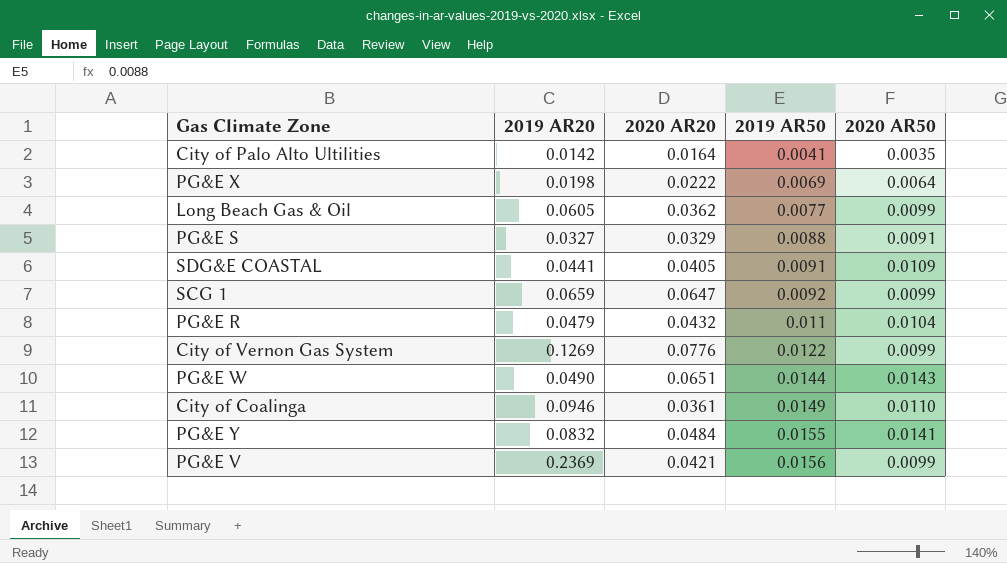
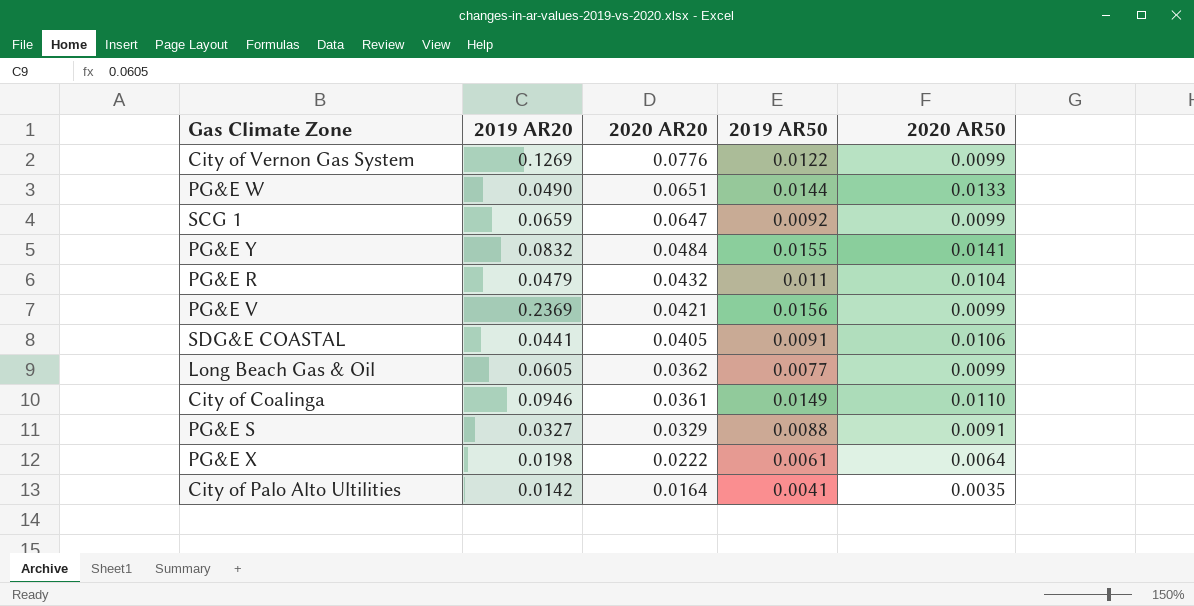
row order: 2019 AR50 ascending -> 2020 AR20 descending
PG&E W | 2020 AR50: 0.0143 -> 0.0133
SDG&E COASTAL | 2020 AR50: 0.0109 -> 0.0106
PG&E X | 2019 AR50: 0.0069 -> 0.0061

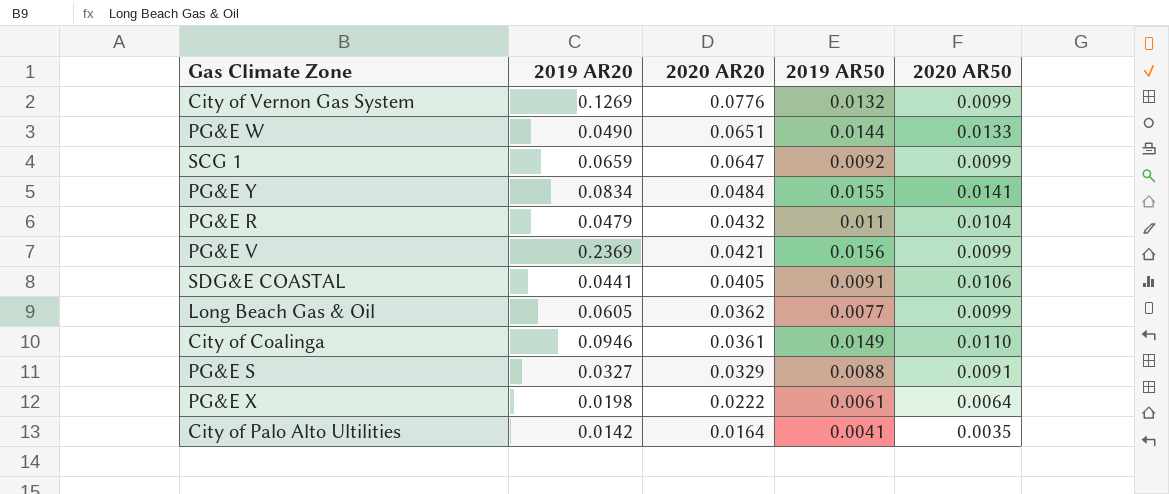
City of Vernon Gas System | 2019 AR50: 0.0122 -> 0.0132
PG&E Y | 2019 AR20: 0.0832 -> 0.0834

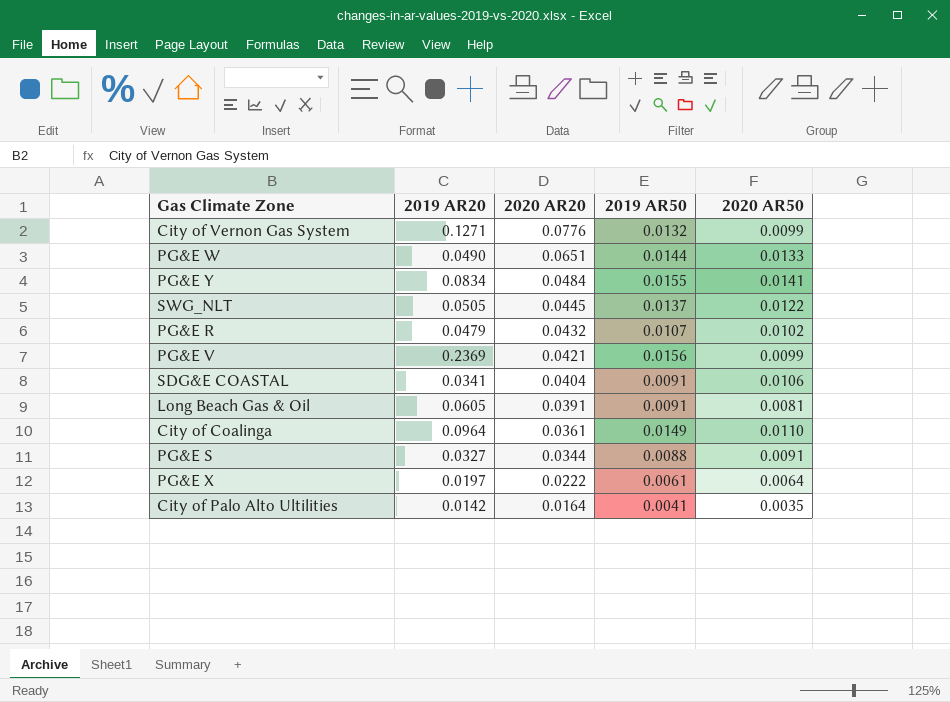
row SCG 1: 0.0659 | 0.0647 | 0.0092 | 0.0099 -> none
City of Vernon Gas System | 2019 AR20: 0.1269 -> 0.1271
row SWG_NLT: none -> 0.0505 | 0.0445 | 0.0137 | 0.0122
PG&E R | 2019 AR50: 0.011 -> 0.0107
PG&E R | 2020 AR50: 0.0104 -> 0.0102
SDG&E COASTAL | 2019 AR20: 0.0441 -> 0.0341
SDG&E COASTAL | 2020 AR20: 0.0405 -> 0.0404
Long Beach Gas & Oil | 2020 AR20: 0.0362 -> 0.0391
Long Beach Gas & Oil | 2019 AR50: 0.0077 -> 0.0091
Long Beach Gas & Oil | 2020 AR50: 0.0099 -> 0.0081
City of Coalinga | 2019 AR20: 0.0946 -> 0.0964
PG&E S | 2020 AR20: 0.0329 -> 0.0344
PG&E X | 2019 AR20: 0.0198 -> 0.0197

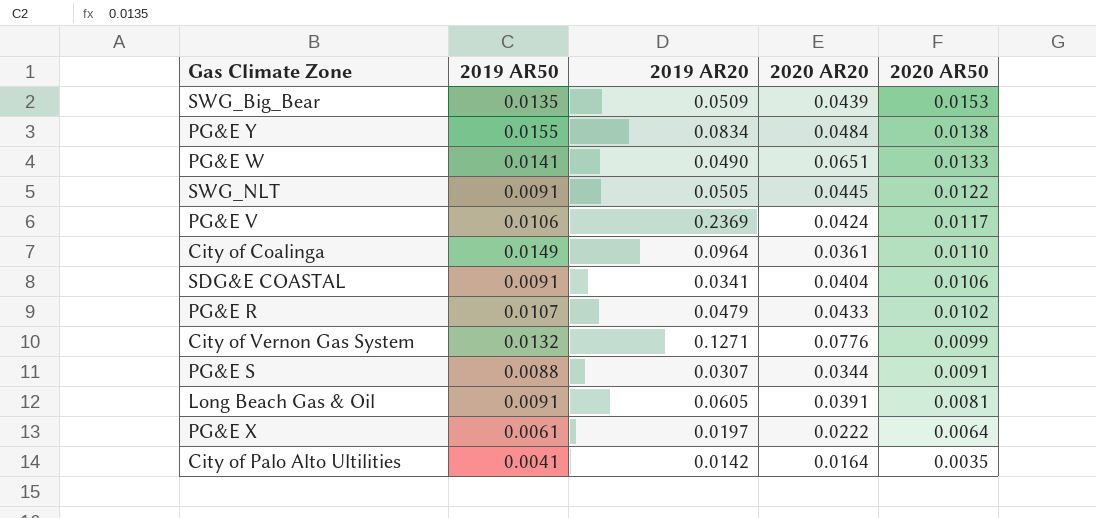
row order: 2020 AR20 descending -> 2020 AR50 descending
column 2019 AR50 | position: 4 -> 2
row SWG_Big_Bear: none -> 0.0135 | 0.0509 | 0.0439 | 0.0153
PG&E Y | 2020 AR50: 0.0141 -> 0.0138
PG&E W | 2019 AR50: 0.0144 -> 0.0141
SWG_NLT | 2019 AR50: 0.0137 -> 0.0091
PG&E V | 2019 AR50: 0.0156 -> 0.0106
PG&E V | 2020 AR20: 0.0421 -> 0.0424
PG&E V | 2020 AR50: 0.0099 -> 0.0117
PG&E R | 2020 AR20: 0.0432 -> 0.0433
PG&E S | 2019 AR20: 0.0327 -> 0.0307

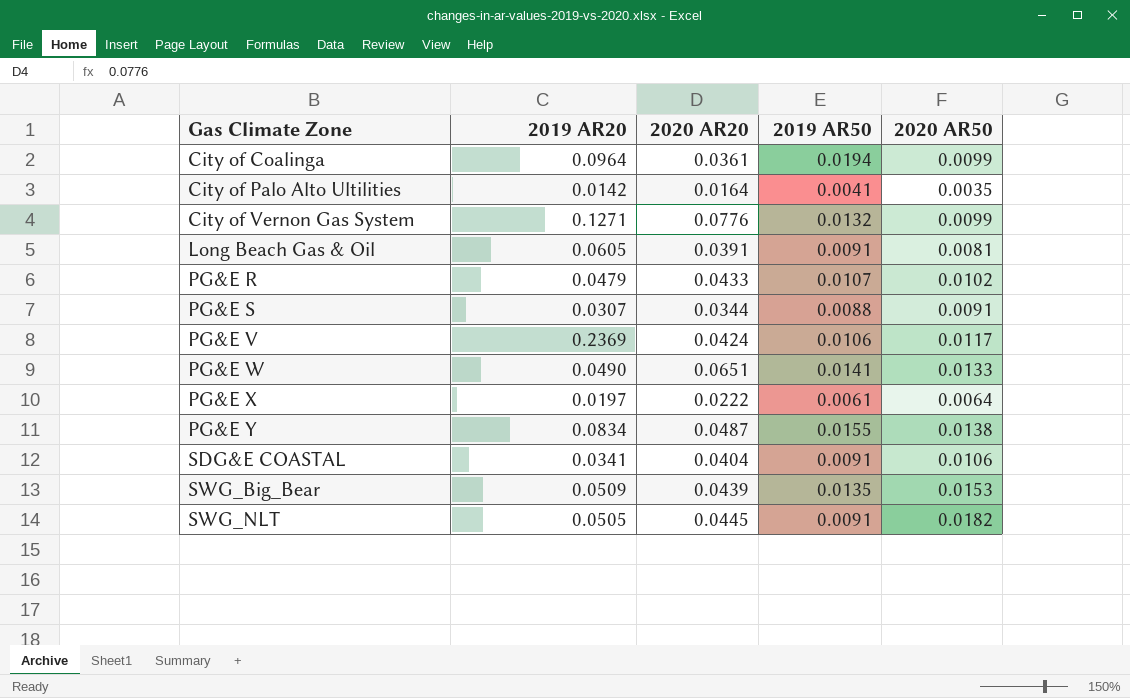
row order: 2020 AR50 descending -> Gas Climate Zone ascending
column 2019 AR50 | position: 2 -> 4
City of Coalinga | 2019 AR50: 0.0149 -> 0.0194
City of Coalinga | 2020 AR50: 0.0110 -> 0.0099
PG&E Y | 2020 AR20: 0.0484 -> 0.0487
SWG_NLT | 2020 AR50: 0.0122 -> 0.0182

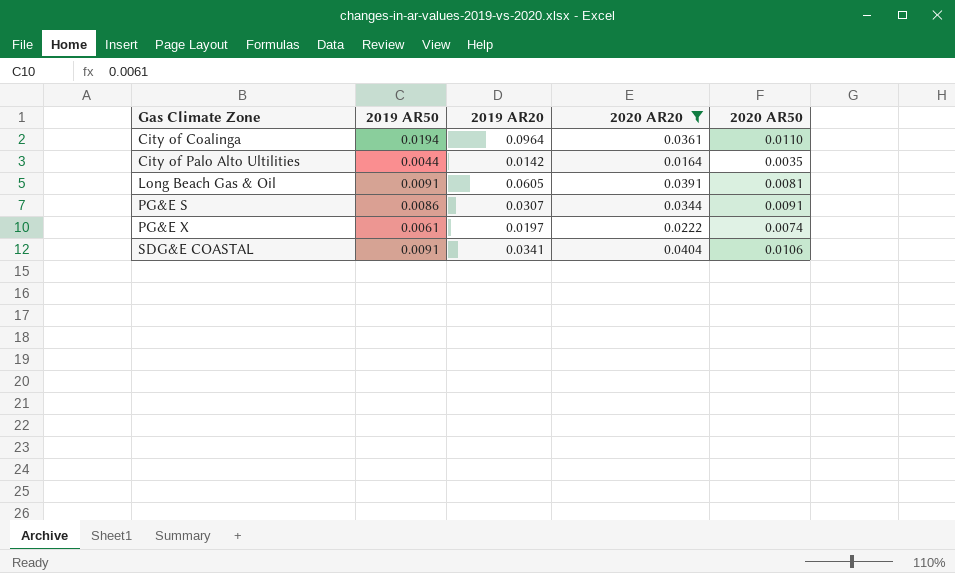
filter: none -> 2020 AR20 <= 0.0404
column 2019 AR50 | position: 4 -> 2
City of Coalinga | 2020 AR50: 0.0099 -> 0.0110
City of Palo Alto Ultilities | 2019 AR50: 0.0041 -> 0.0044
PG&E S | 2019 AR50: 0.0088 -> 0.0086
PG&E X | 2020 AR50: 0.0064 -> 0.0074

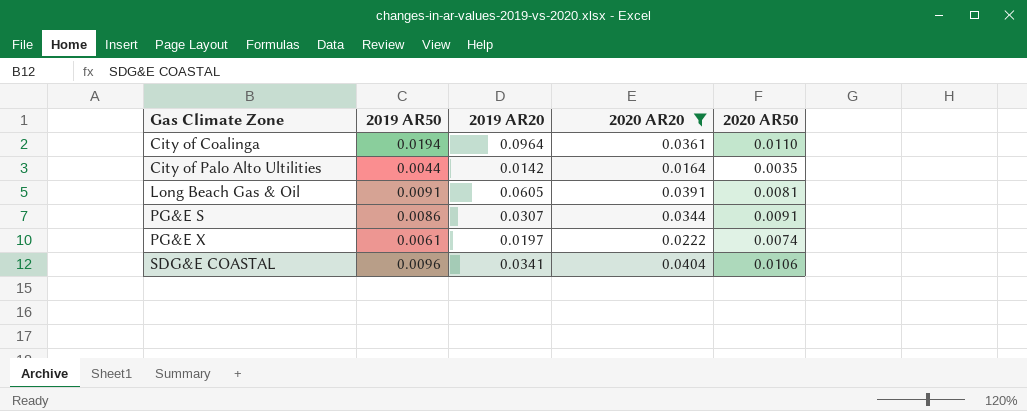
SDG&E COASTAL | 2019 AR50: 0.0091 -> 0.0096

